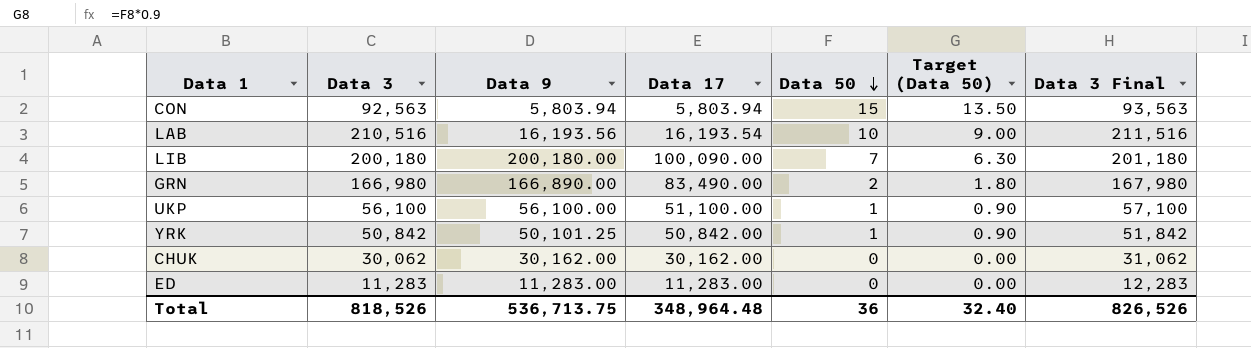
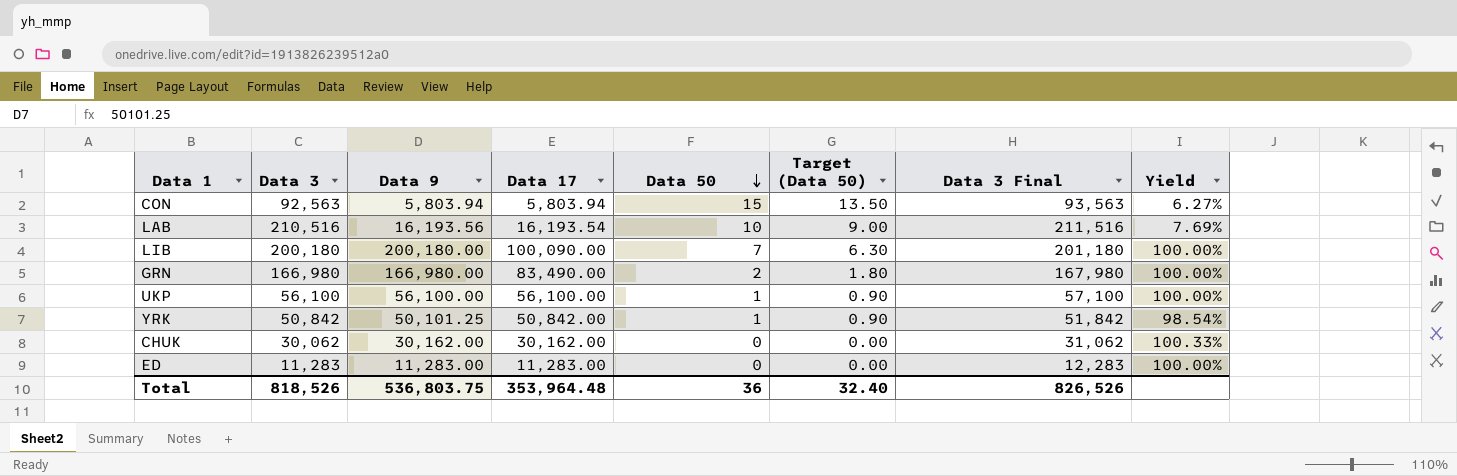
column Yield | formula: none -> [Data 9] / [Data 3]
GRN | Data 9: 166,890.00 -> 166,980.00
UKP | Data 17: 51,100.00 -> 56,100.00
Total | Data 9: 536,713.75 -> 536,803.75
Total | Data 17: 348,964.48 -> 353,964.48

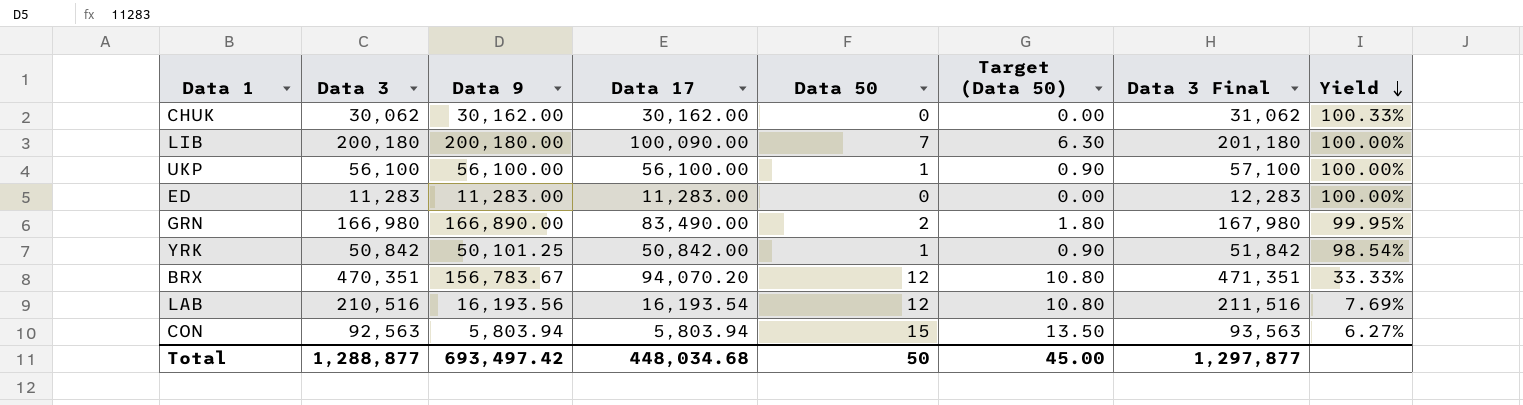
row order: Data 50 descending -> Yield descending
GRN | Data 9: 166,980.00 -> 166,890.00
GRN | Yield: 100.00% -> 99.95%
row BRX: none -> 470,351 | 156,783.67 | 94,070.20 | 12 | 10.80 | 471,351 | 33.33%
LAB | Data 50: 10 -> 12
LAB | Target (Data 50): 9.00 -> 10.80
Total | Data 3: 818,526 -> 1,288,877
Total | Data 9: 536,803.75 -> 693,497.42
Total | Data 17: 353,964.48 -> 448,034.68
Total | Data 50: 36 -> 50
Total | Target (Data 50): 32.40 -> 45.00
Total | Data 3 Final: 826,526 -> 1,297,877

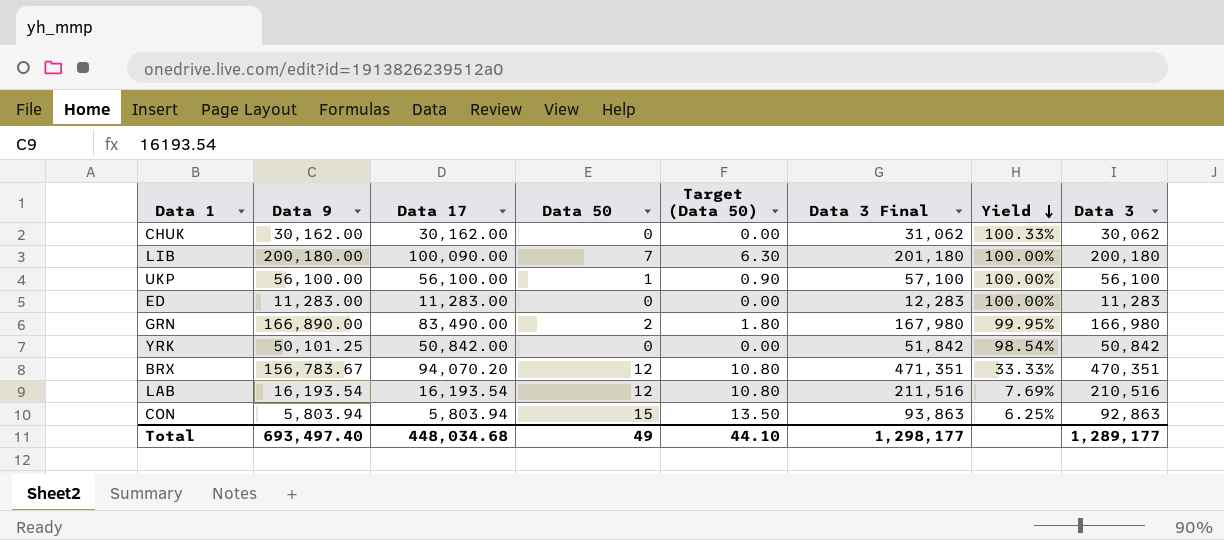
column Data 3 | position: 2 -> 8
YRK | Data 50: 1 -> 0
YRK | Target (Data 50): 0.90 -> 0.00
LAB | Data 9: 16,193.56 -> 16,193.54
CON | Data 3 Final: 93,563 -> 93,863
CON | Yield: 6.27% -> 6.25%
CON | Data 3: 92,563 -> 92,863
Total | Data 9: 693,497.42 -> 693,497.40
Total | Data 50: 50 -> 49
Total | Target (Data 50): 45.00 -> 44.10
Total | Data 3 Final: 1,297,877 -> 1,298,177
Total | Data 3: 1,288,877 -> 1,289,177

